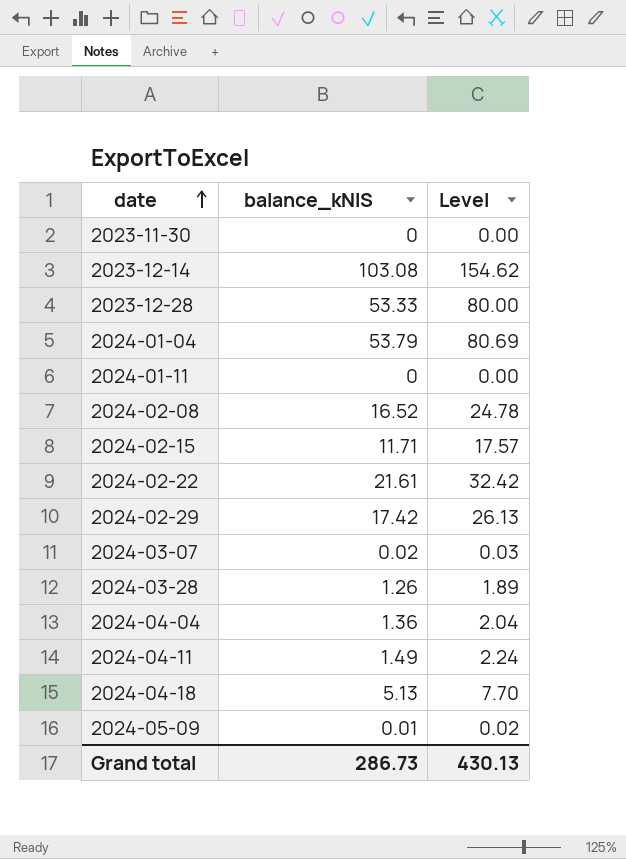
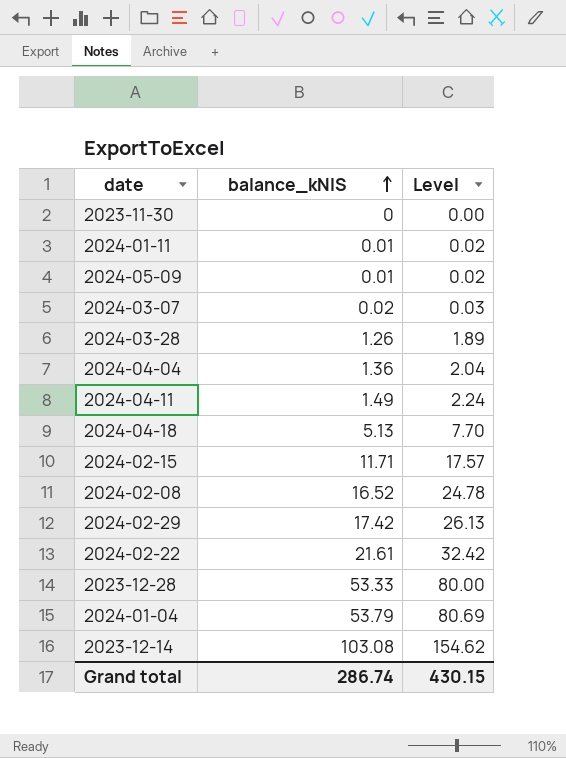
row order: date ascending -> balance_kNIS ascending
2024-01-11 | balance_kNIS: 0 -> 0.01
2024-01-11 | Level: 0.00 -> 0.02
Grand total | balance_kNIS: 286.73 -> 286.74
Grand total | Level: 430.13 -> 430.15

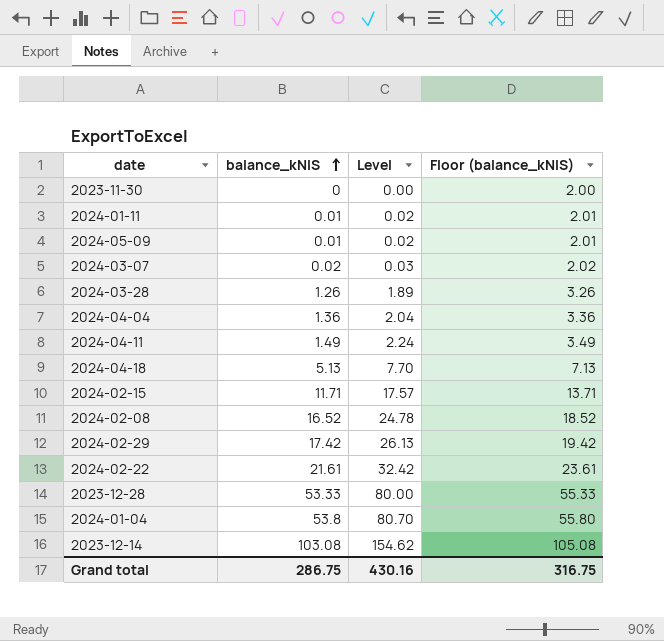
column Floor (balance_kNIS) | formula: none -> [balance_kNIS] + 2
2024-01-04 | balance_kNIS: 53.79 -> 53.8
2024-01-04 | Level: 80.69 -> 80.70
Grand total | balance_kNIS: 286.74 -> 286.75
Grand total | Level: 430.15 -> 430.16

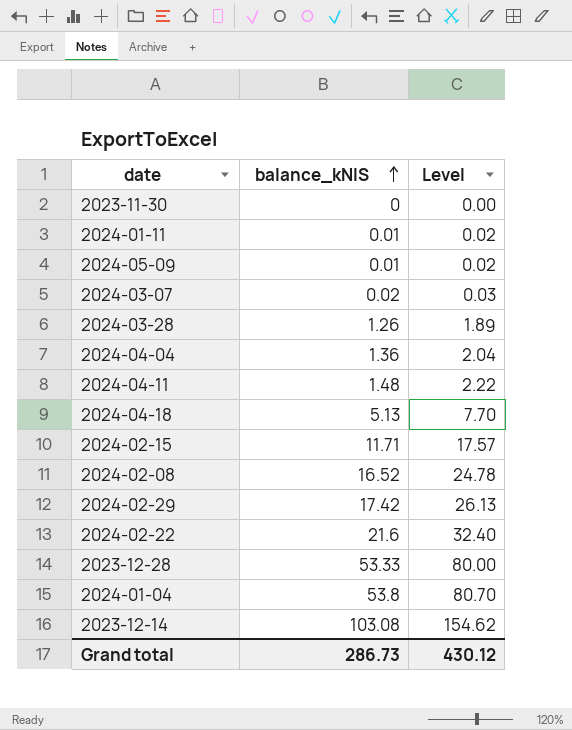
column Floor (balance_kNIS) | formula: [balance_kNIS] + 2 -> none
2024-04-11 | balance_kNIS: 1.49 -> 1.48
2024-04-11 | Level: 2.24 -> 2.22
2024-02-22 | balance_kNIS: 21.61 -> 21.6
2024-02-22 | Level: 32.42 -> 32.40
Grand total | balance_kNIS: 286.75 -> 286.73
Grand total | Level: 430.16 -> 430.12

